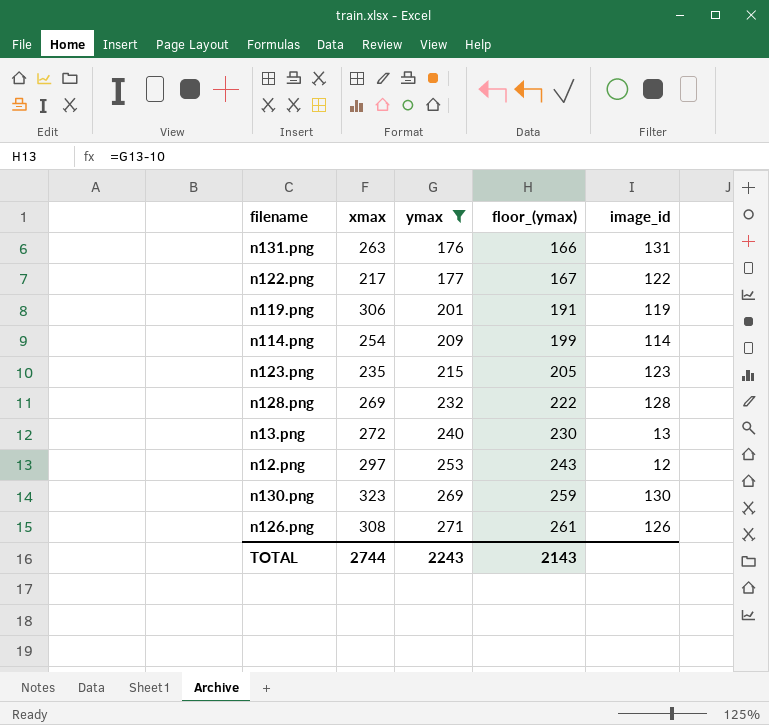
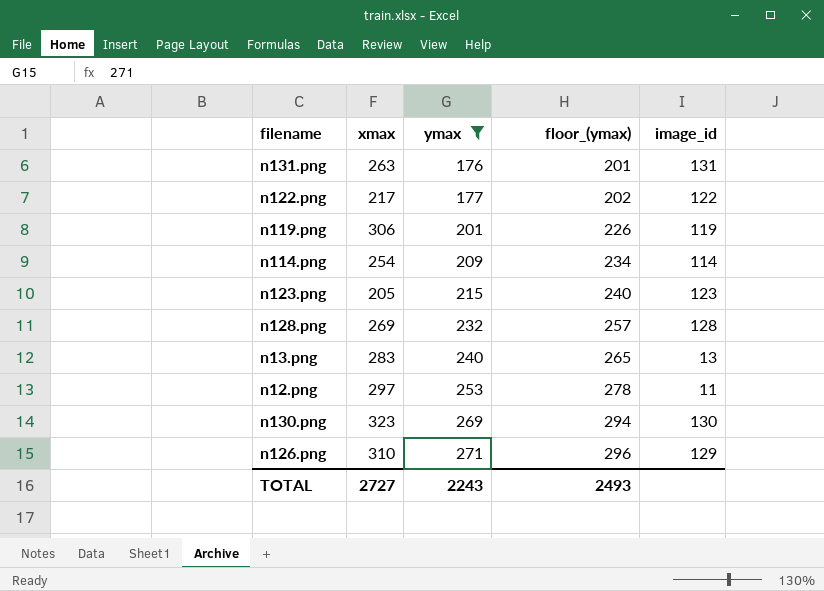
column floor_(ymax) | formula: [ymax] - 10 -> [ymax] + 25
n123.png | xmax: 235 -> 205
n13.png | xmax: 272 -> 283
n12.png | image_id: 12 -> 11
n126.png | xmax: 308 -> 310
n126.png | image_id: 126 -> 129
TOTAL | xmax: 2744 -> 2727
TOTAL | floor_(ymax): 2143 -> 2493

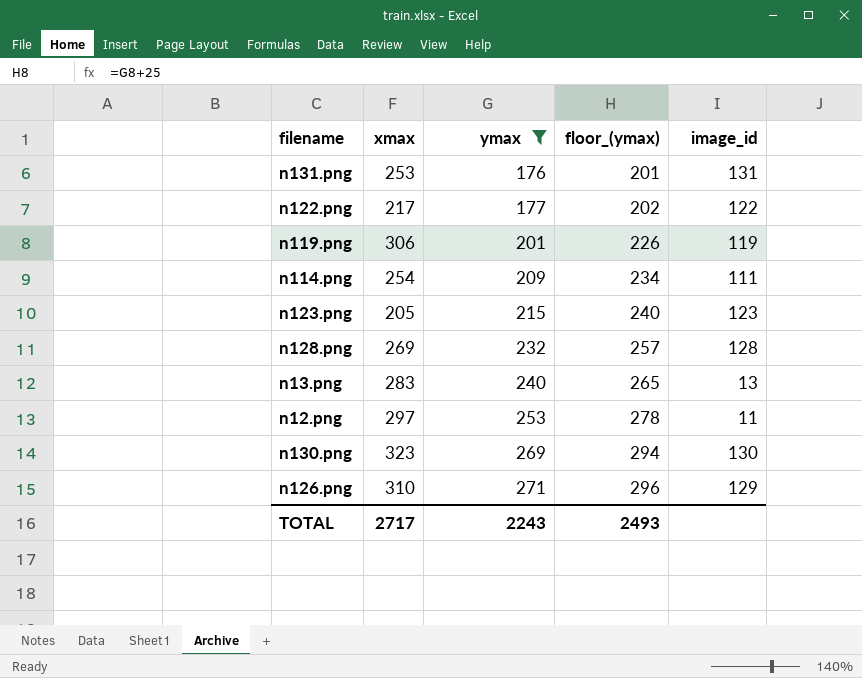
n131.png | xmax: 263 -> 253
n114.png | image_id: 114 -> 111
TOTAL | xmax: 2727 -> 2717

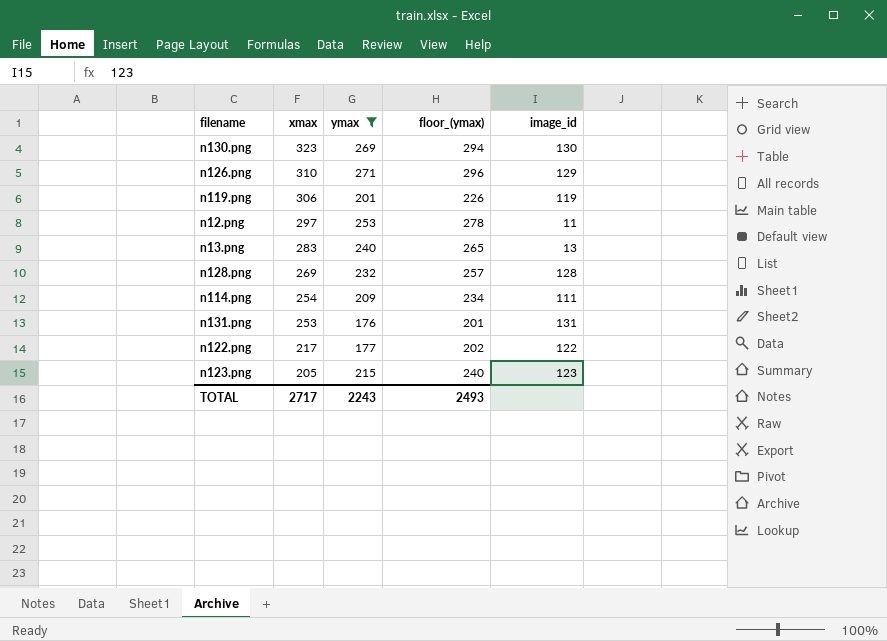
row order: ymax ascending -> xmax descending

